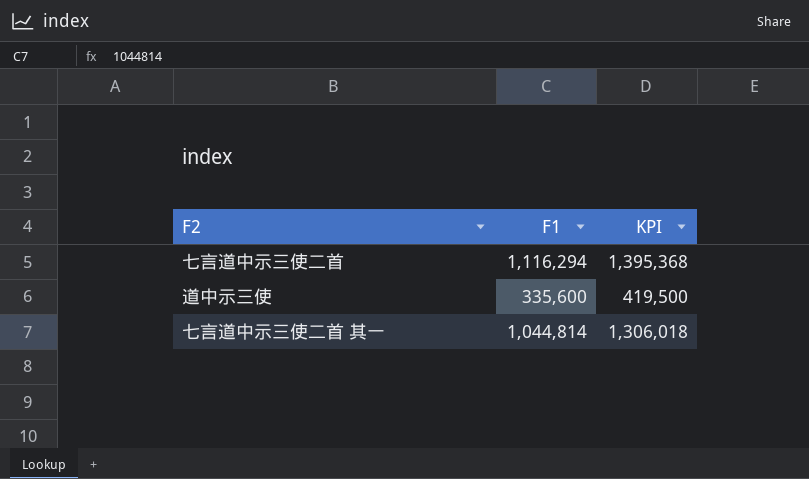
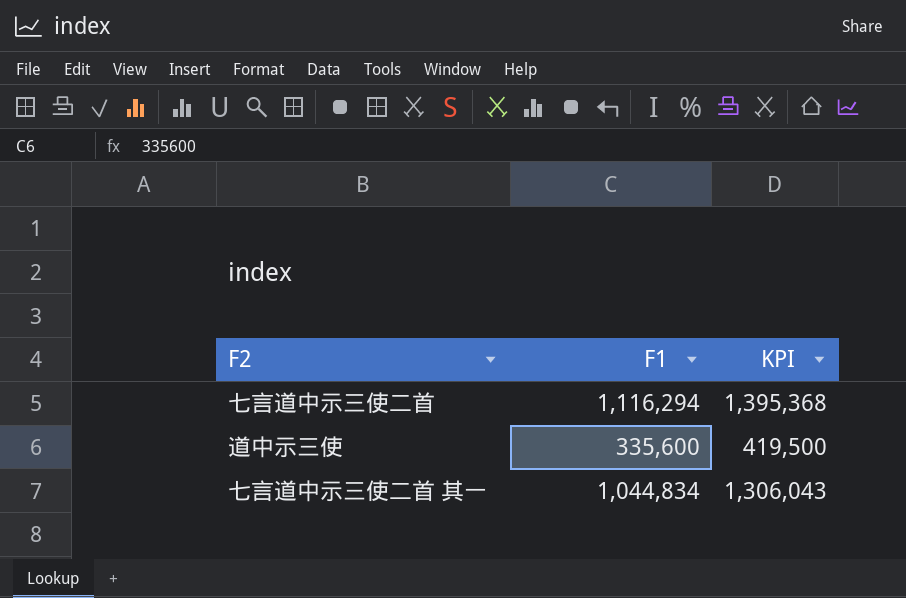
七言道中示三使二首 其一 | F1: 1,044,814 -> 1,044,834
七言道中示三使二首 其一 | KPI: 1,306,018 -> 1,306,043

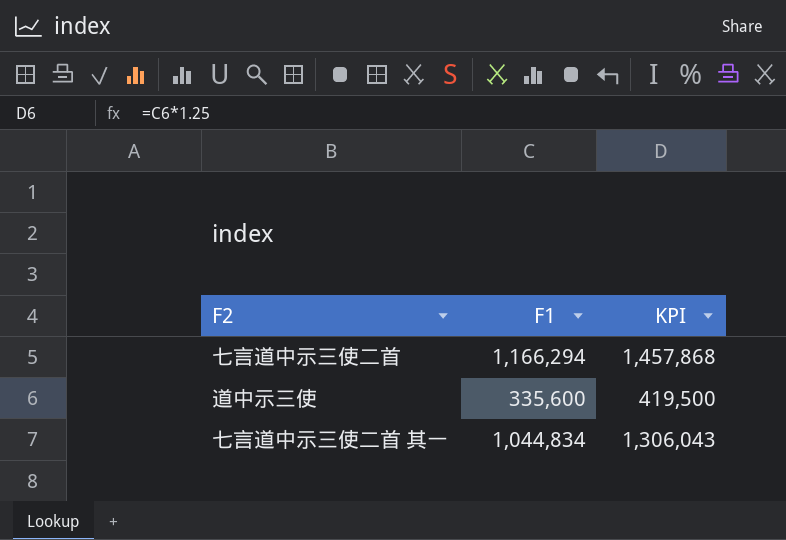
七言道中示三使二首 | F1: 1,116,294 -> 1,166,294
七言道中示三使二首 | KPI: 1,395,368 -> 1,457,868

